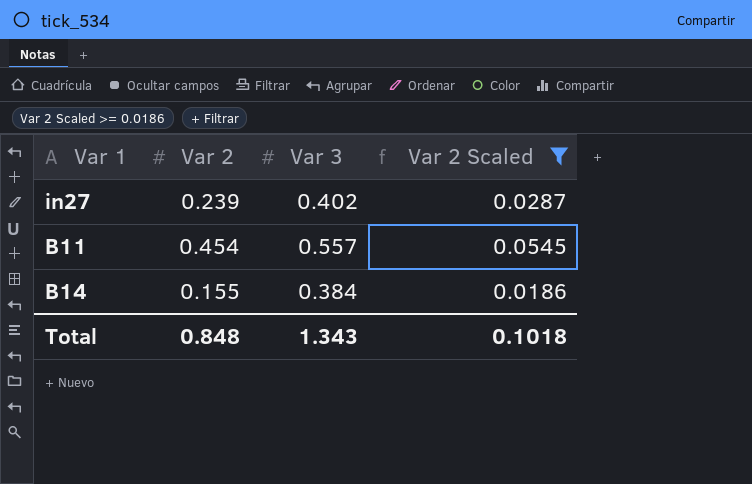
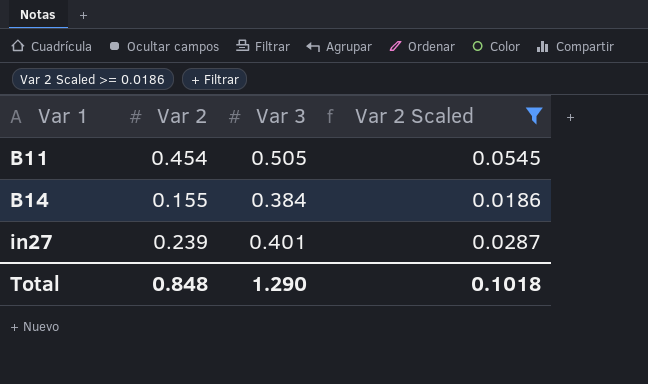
row order: none -> Var 1 ascending
B11 | Var 3: 0.557 -> 0.505
in27 | Var 3: 0.402 -> 0.401
Total | Var 3: 1.343 -> 1.290

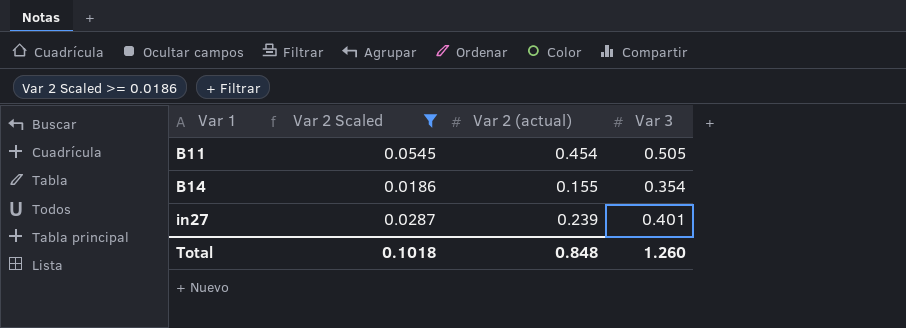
column Var 2 Scaled | position: 4 -> 2
column name: Var 2 -> Var 2 (actual)
B14 | Var 3: 0.384 -> 0.354
Total | Var 3: 1.290 -> 1.260

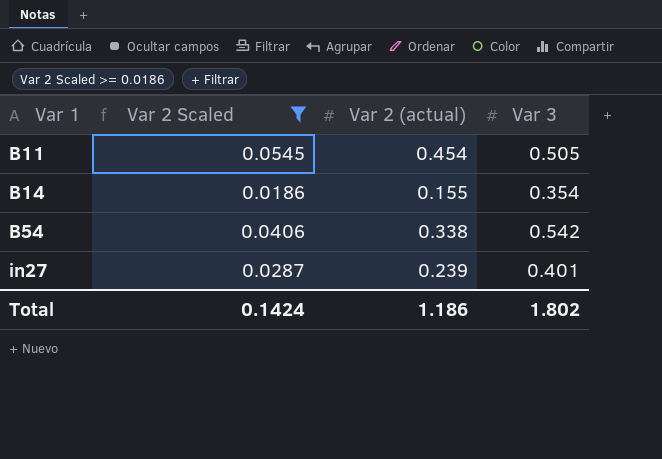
row B54: none -> 0.0406 | 0.338 | 0.542
Total | Var 2 Scaled: 0.1018 -> 0.1424
Total | Var 2 (actual): 0.848 -> 1.186
Total | Var 3: 1.260 -> 1.802

